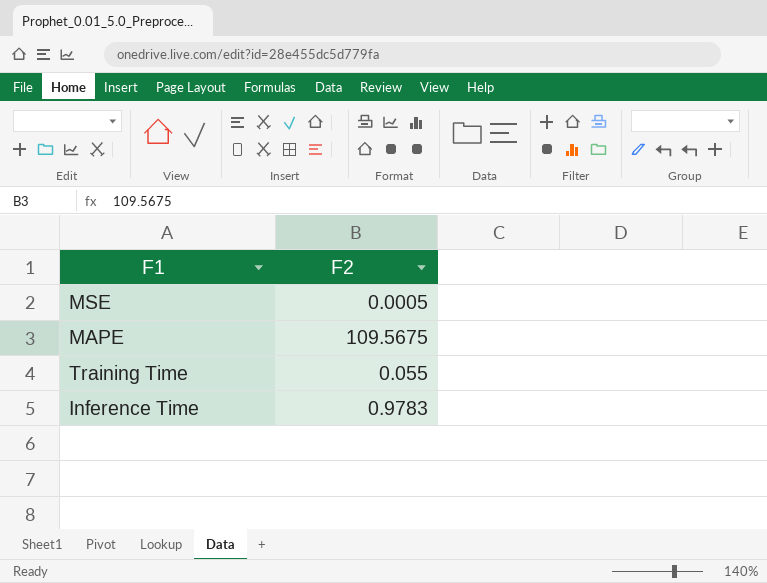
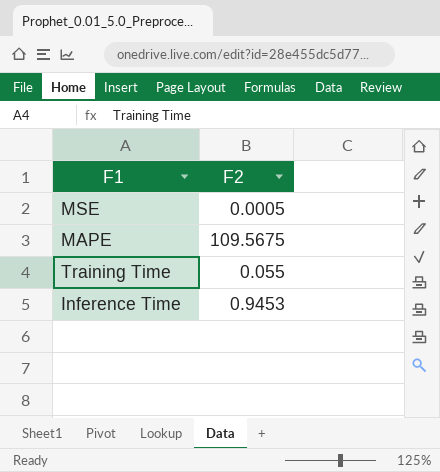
Inference Time | F2: 0.9783 -> 0.9453

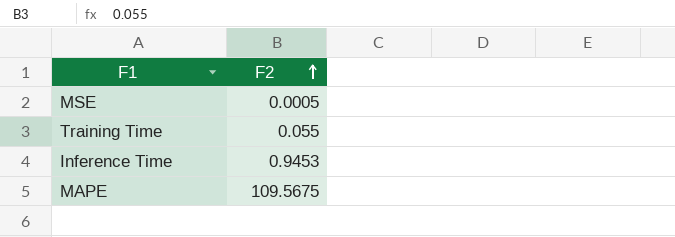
row order: none -> F2 ascending

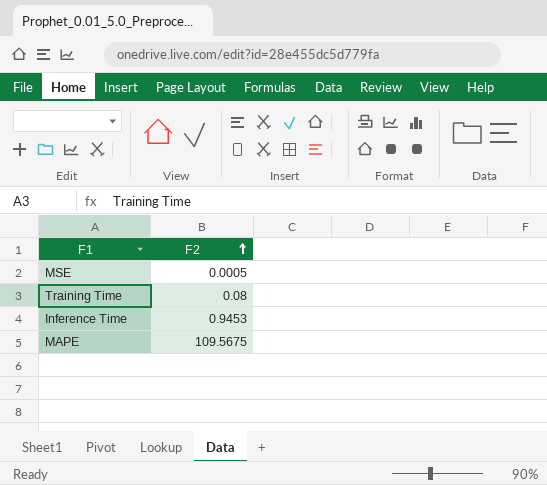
Training Time | F2: 0.055 -> 0.08

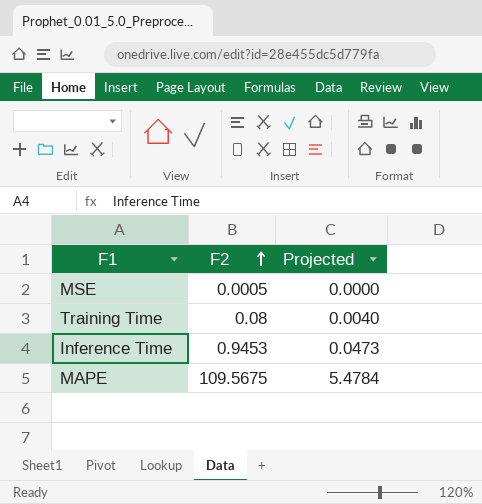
column Projected | formula: none -> [F2] * 0.05

